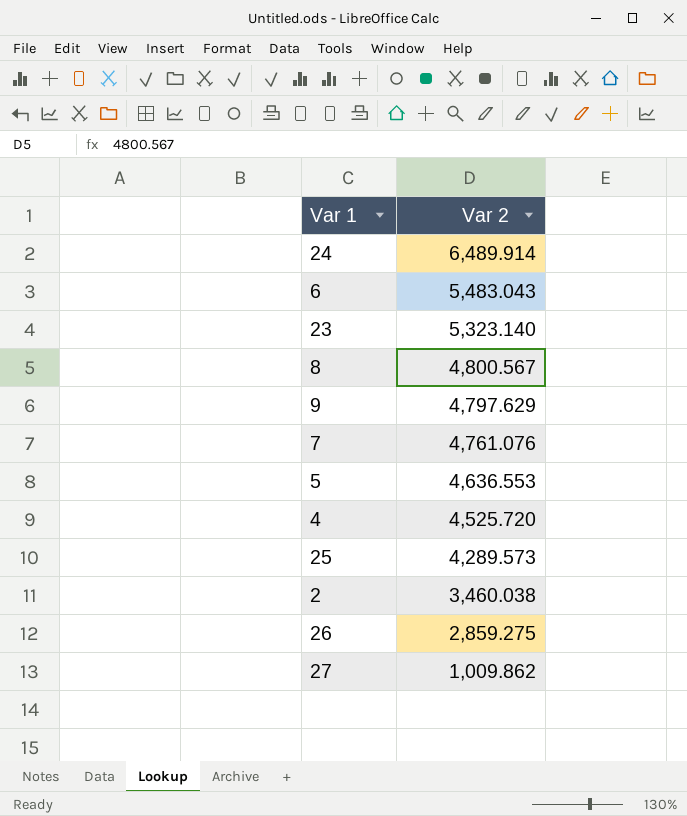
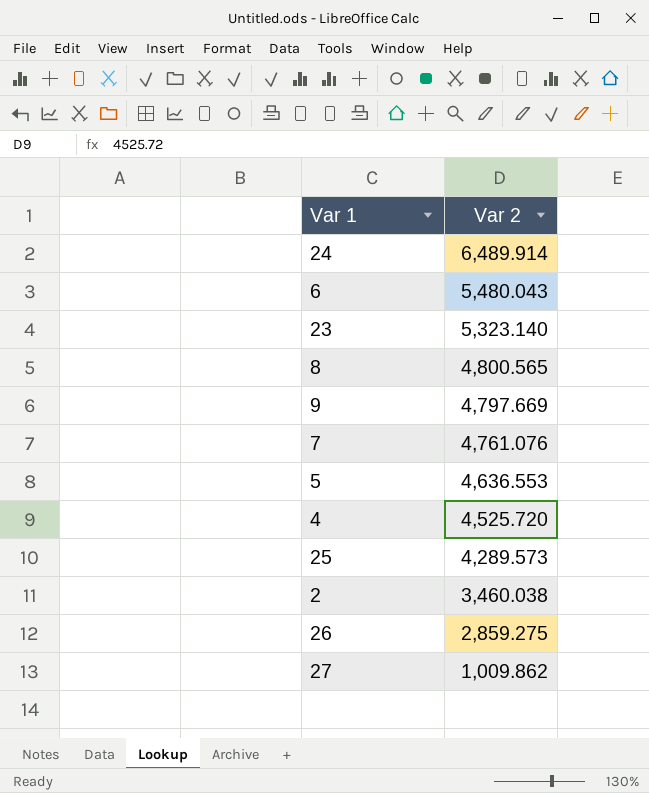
6 | Var 2: 5,483.043 -> 5,480.043
8 | Var 2: 4,800.567 -> 4,800.565
9 | Var 2: 4,797.629 -> 4,797.669

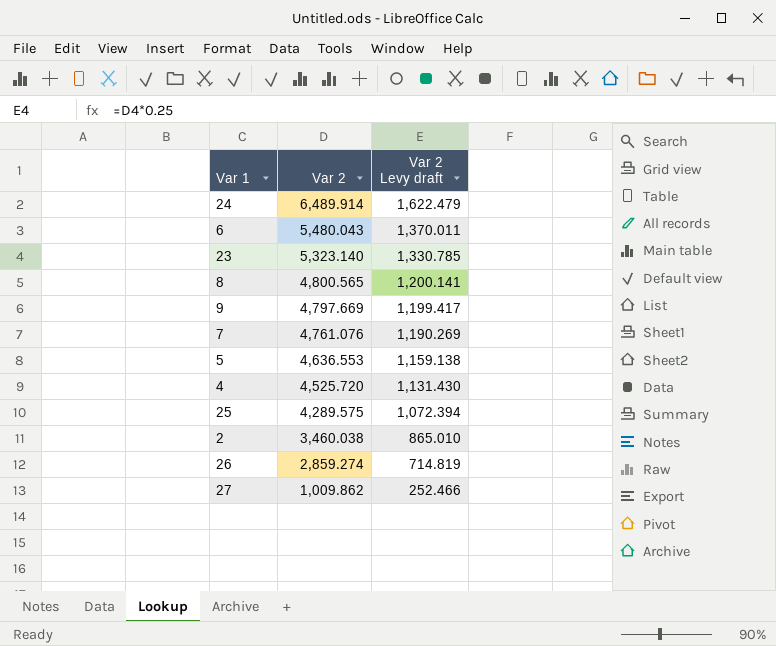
column Var 2 Levy draft | formula: none -> [Var 2] * 0.25
25 | Var 2: 4,289.573 -> 4,289.575
26 | Var 2: 2,859.275 -> 2,859.274

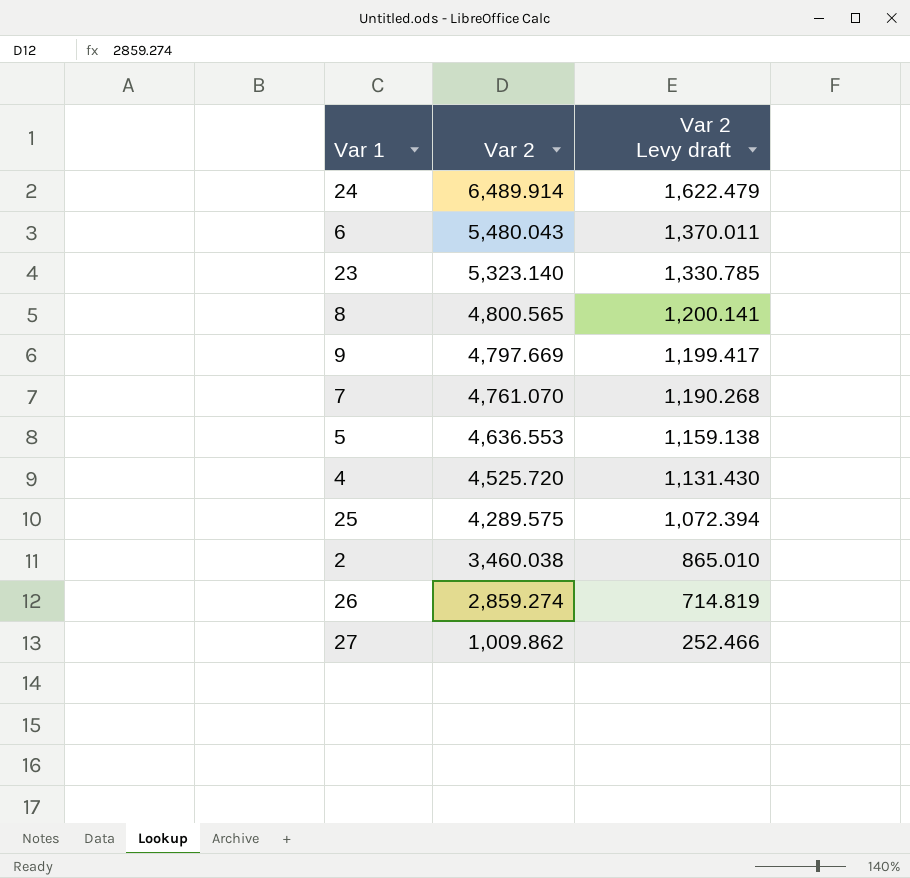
7 | Var 2: 4,761.076 -> 4,761.070
7 | Var 2 Levy draft: 1,190.269 -> 1,190.268

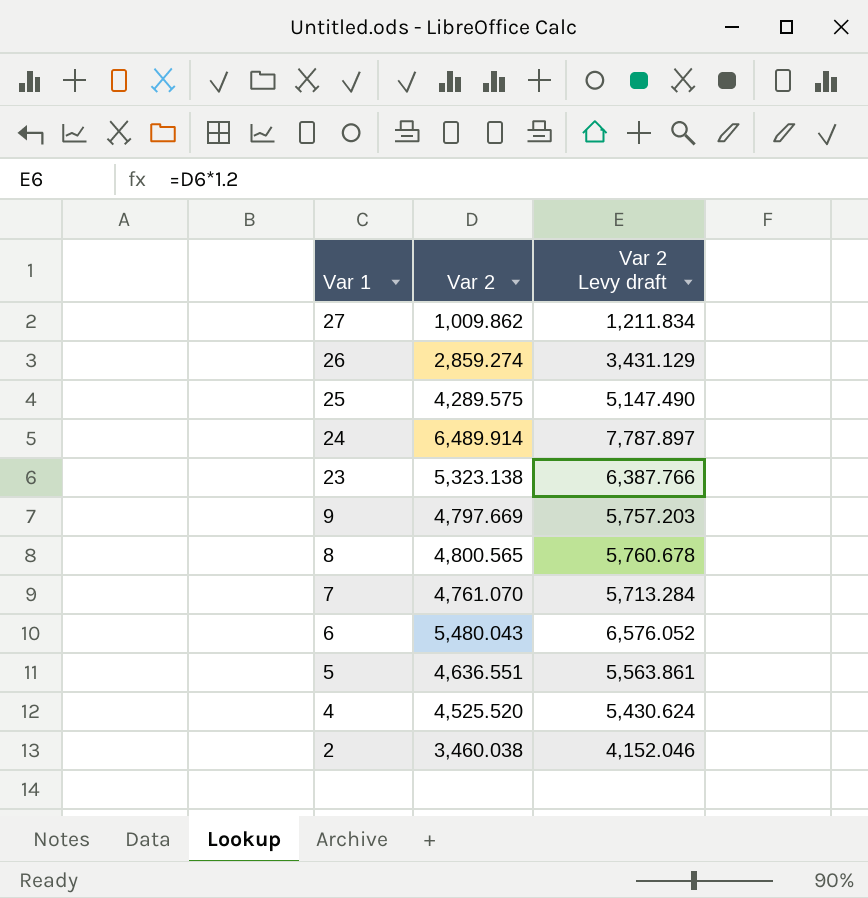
row order: Var 2 descending -> Var 1 descending
column Var 2 Levy draft | formula: [Var 2] * 0.25 -> [Var 2] * 1.2
23 | Var 2: 5,323.140 -> 5,323.138
5 | Var 2: 4,636.553 -> 4,636.551
4 | Var 2: 4,525.720 -> 4,525.520

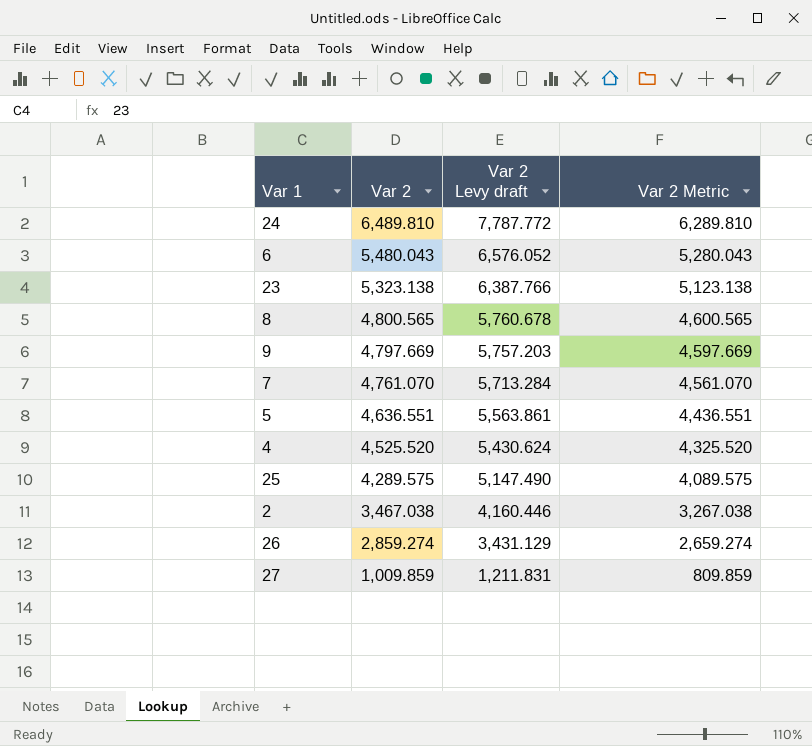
row order: Var 1 descending -> Var 2 descending
column Var 2 Metric | formula: none -> [Var 2] - 200
24 | Var 2: 6,489.914 -> 6,489.810
24 | Var 2 Levy draft: 7,787.897 -> 7,787.772
2 | Var 2: 3,460.038 -> 3,467.038
2 | Var 2 Levy draft: 4,152.046 -> 4,160.446
27 | Var 2: 1,009.862 -> 1,009.859
27 | Var 2 Levy draft: 1,211.834 -> 1,211.831

